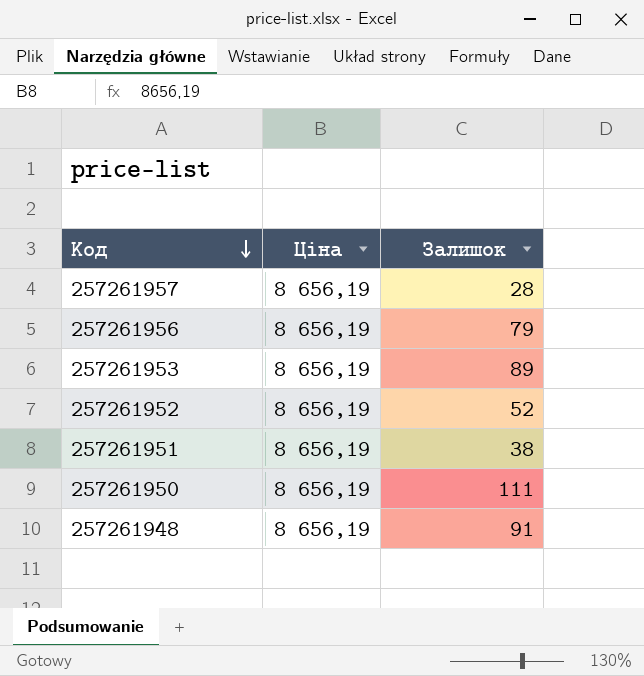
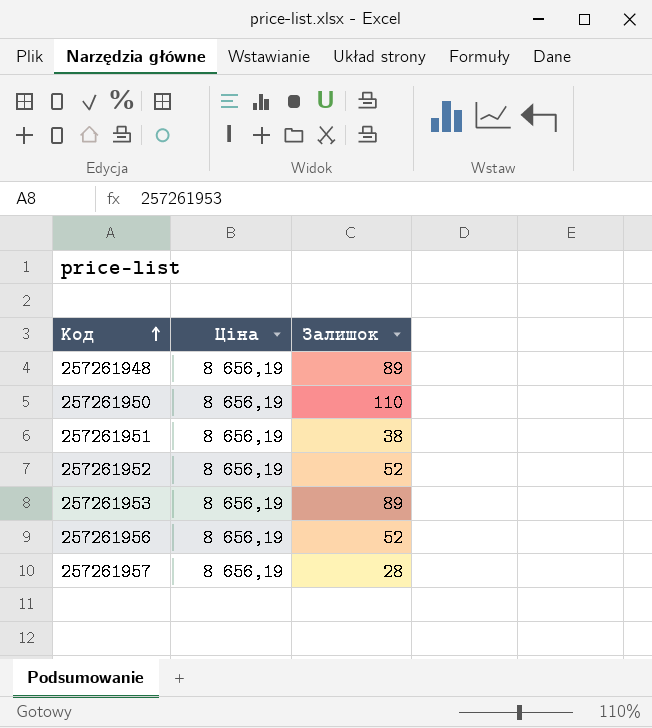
row order: Код descending -> Код ascending
257261948 | Залишок: 91 -> 89
257261950 | Залишок: 111 -> 110
257261956 | Залишок: 79 -> 52

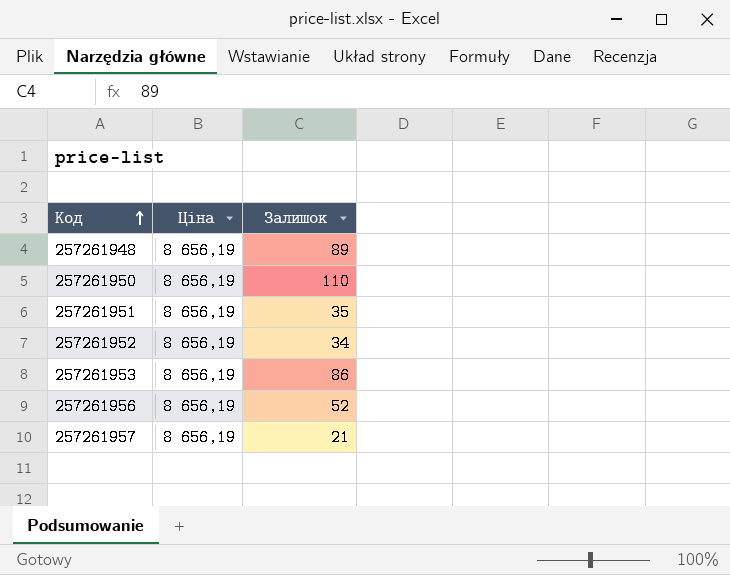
257261951 | Залишок: 38 -> 35
257261952 | Залишок: 52 -> 34
257261953 | Залишок: 89 -> 86
257261957 | Залишок: 28 -> 21

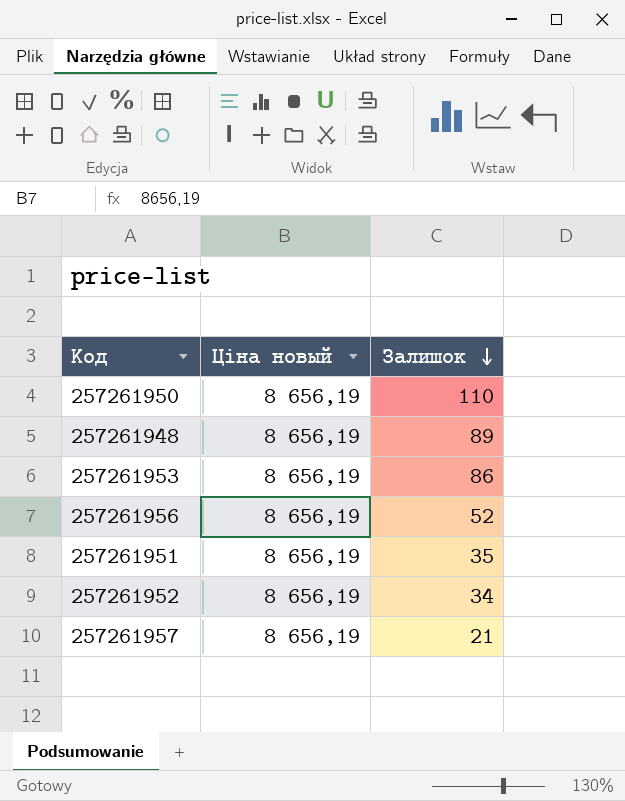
row order: Код ascending -> Залишок descending
column name: Ціна -> Ціна новый

